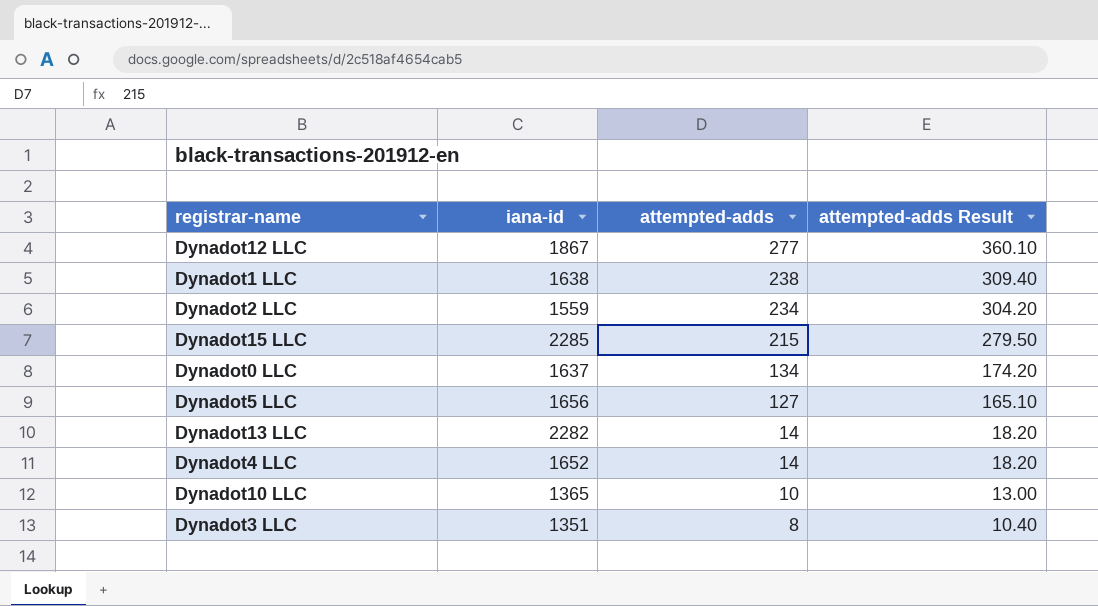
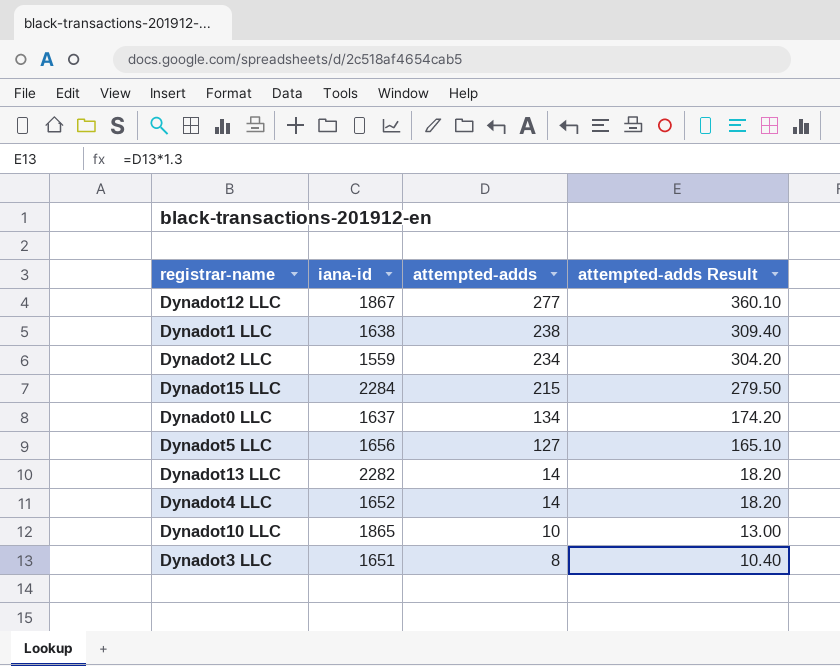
Dynadot15 LLC | iana-id: 2285 -> 2284
Dynadot10 LLC | iana-id: 1365 -> 1865
Dynadot3 LLC | iana-id: 1351 -> 1651

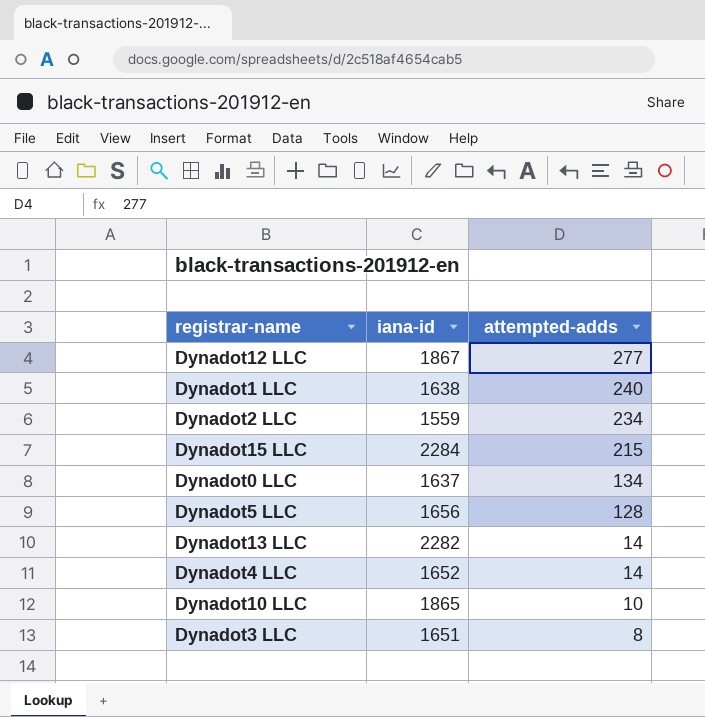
column attempted-adds Result | formula: [attempted-adds] * 1.3 -> none
Dynadot1 LLC | attempted-adds: 238 -> 240
Dynadot5 LLC | attempted-adds: 127 -> 128

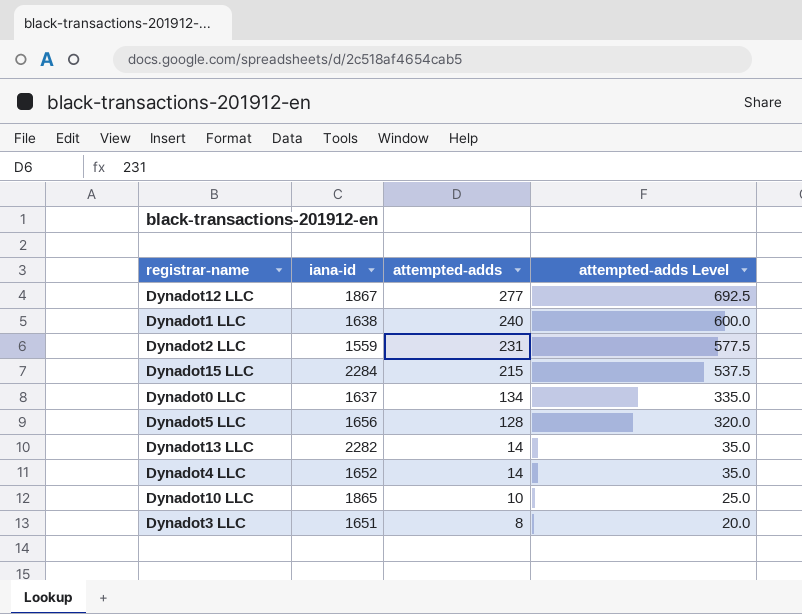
column attempted-adds Level | formula: none -> [attempted-adds] * 2.5
Dynadot2 LLC | attempted-adds: 234 -> 231

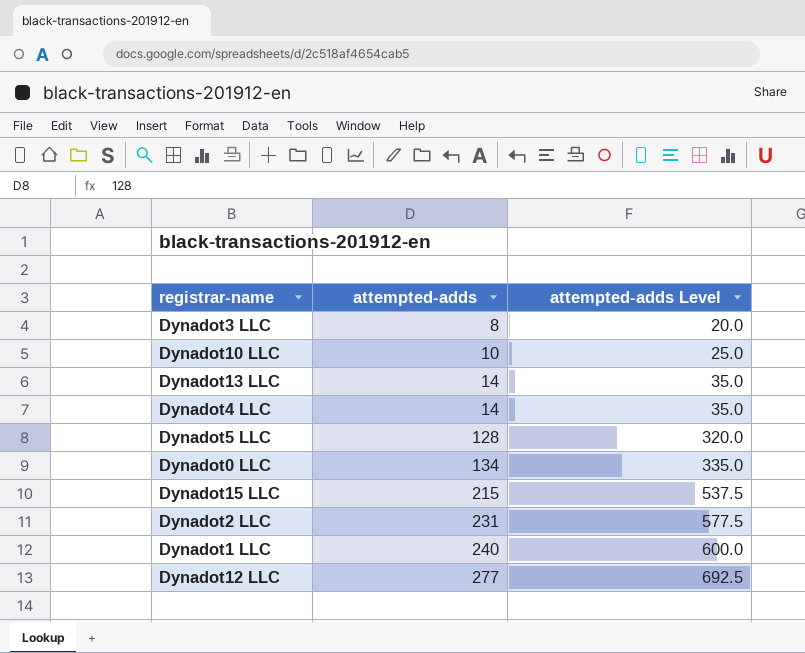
row order: attempted-adds descending -> attempted-adds ascending
column iana-id | position: 2 -> none

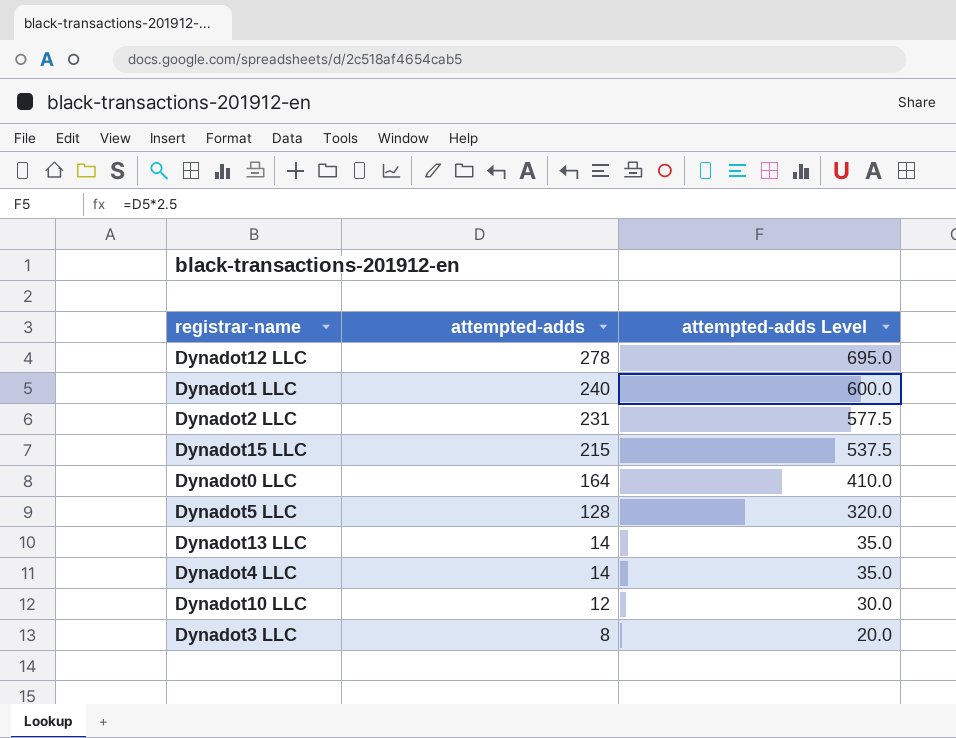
row order: attempted-adds ascending -> attempted-adds descending
Dynadot12 LLC | attempted-adds: 277 -> 278
Dynadot12 LLC | attempted-adds Level: 692.5 -> 695.0
Dynadot0 LLC | attempted-adds: 134 -> 164
Dynadot0 LLC | attempted-adds Level: 335.0 -> 410.0
Dynadot10 LLC | attempted-adds: 10 -> 12
Dynadot10 LLC | attempted-adds Level: 25.0 -> 30.0

